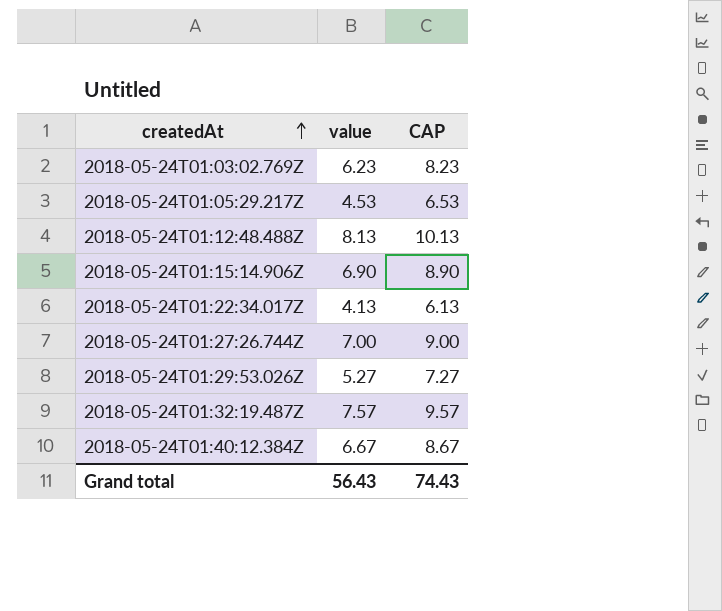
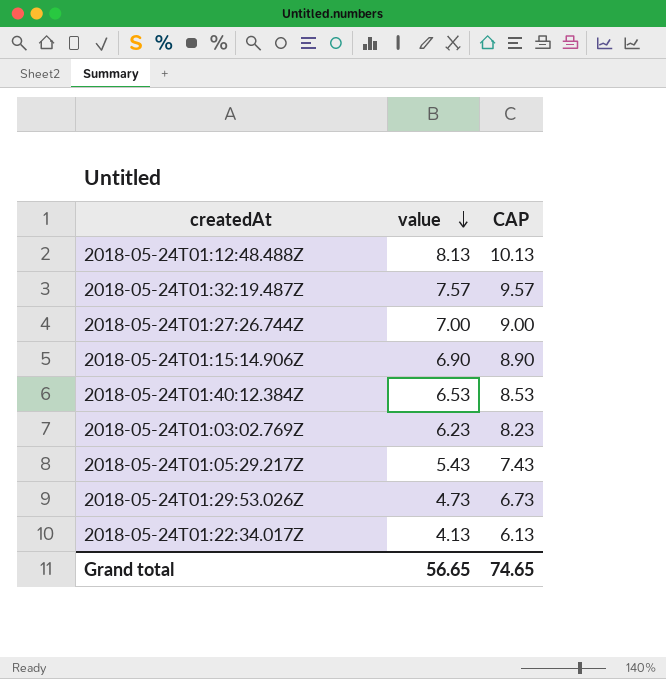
row order: createdAt ascending -> value descending
2018-05-24T01:40:12.384Z | value: 6.67 -> 6.53
2018-05-24T01:40:12.384Z | CAP: 8.67 -> 8.53
2018-05-24T01:05:29.217Z | value: 4.53 -> 5.43
2018-05-24T01:05:29.217Z | CAP: 6.53 -> 7.43
2018-05-24T01:29:53.026Z | value: 5.27 -> 4.73
2018-05-24T01:29:53.026Z | CAP: 7.27 -> 6.73
Grand total | value: 56.43 -> 56.65
Grand total | CAP: 74.43 -> 74.65

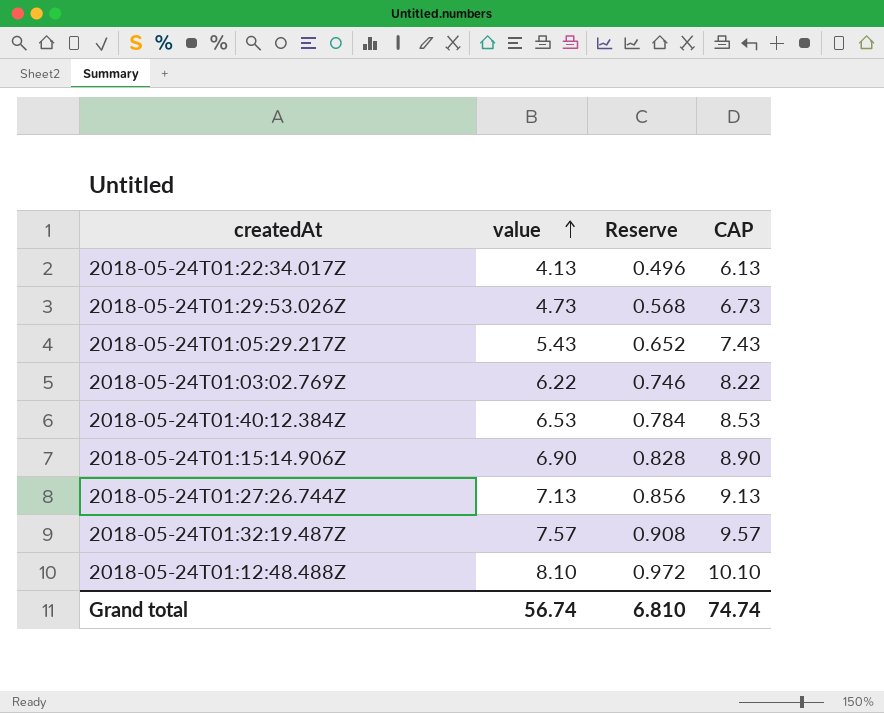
row order: value descending -> value ascending
column Reserve | formula: none -> [value] * 0.12
2018-05-24T01:03:02.769Z | value: 6.23 -> 6.22
2018-05-24T01:03:02.769Z | CAP: 8.23 -> 8.22
2018-05-24T01:27:26.744Z | value: 7.00 -> 7.13
2018-05-24T01:27:26.744Z | CAP: 9.00 -> 9.13
2018-05-24T01:12:48.488Z | value: 8.13 -> 8.10
2018-05-24T01:12:48.488Z | CAP: 10.13 -> 10.10
Grand total | value: 56.65 -> 56.74
Grand total | CAP: 74.65 -> 74.74

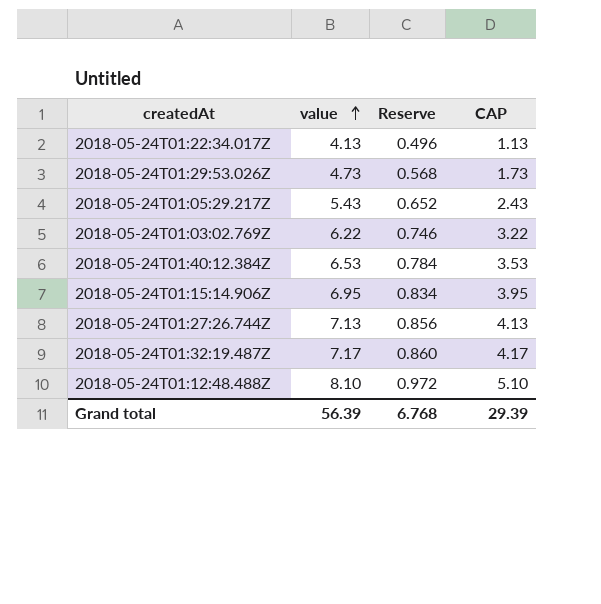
column CAP | formula: [value] + 2 -> [value] - 3
2018-05-24T01:15:14.906Z | value: 6.90 -> 6.95
2018-05-24T01:15:14.906Z | Reserve: 0.828 -> 0.834
2018-05-24T01:32:19.487Z | value: 7.57 -> 7.17
2018-05-24T01:32:19.487Z | Reserve: 0.908 -> 0.860
Grand total | value: 56.74 -> 56.39
Grand total | Reserve: 6.810 -> 6.768
Grand total | CAP: 74.74 -> 29.39

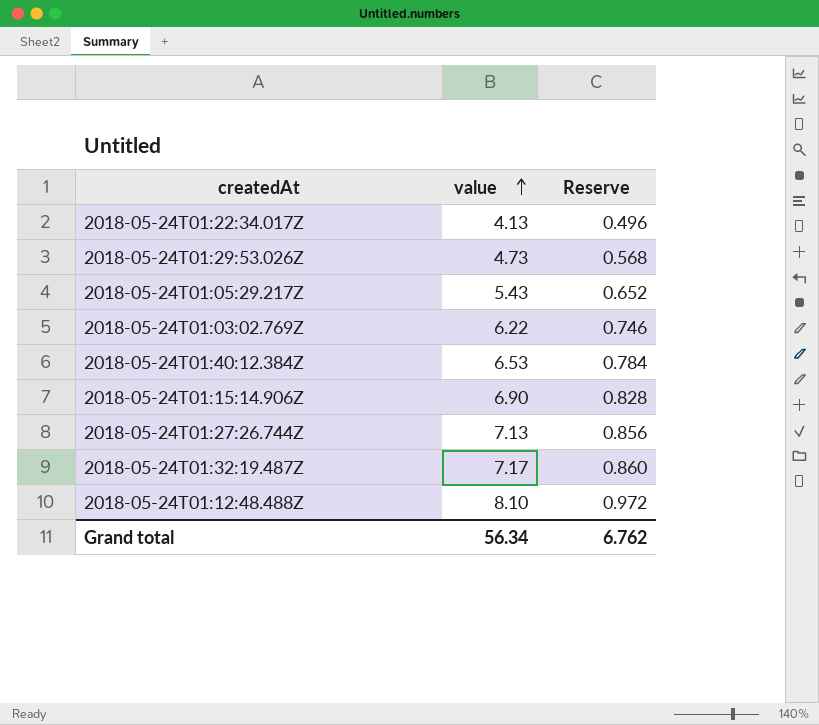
column CAP | formula: [value] - 3 -> none
2018-05-24T01:15:14.906Z | value: 6.95 -> 6.90
2018-05-24T01:15:14.906Z | Reserve: 0.834 -> 0.828
Grand total | value: 56.39 -> 56.34
Grand total | Reserve: 6.768 -> 6.762

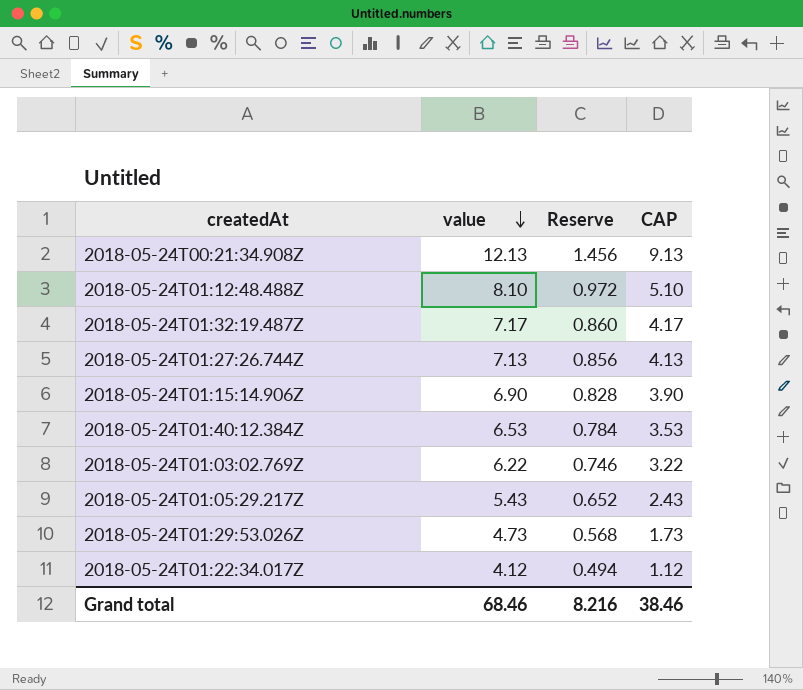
row order: value ascending -> value descending
column CAP | formula: none -> [value] - 3
row 2018-05-24T00:21:34.908Z: none -> 12.13 | 1.456 | 9.13
2018-05-24T01:22:34.017Z | value: 4.13 -> 4.12
2018-05-24T01:22:34.017Z | Reserve: 0.496 -> 0.494
Grand total | value: 56.34 -> 68.46
Grand total | Reserve: 6.762 -> 8.216

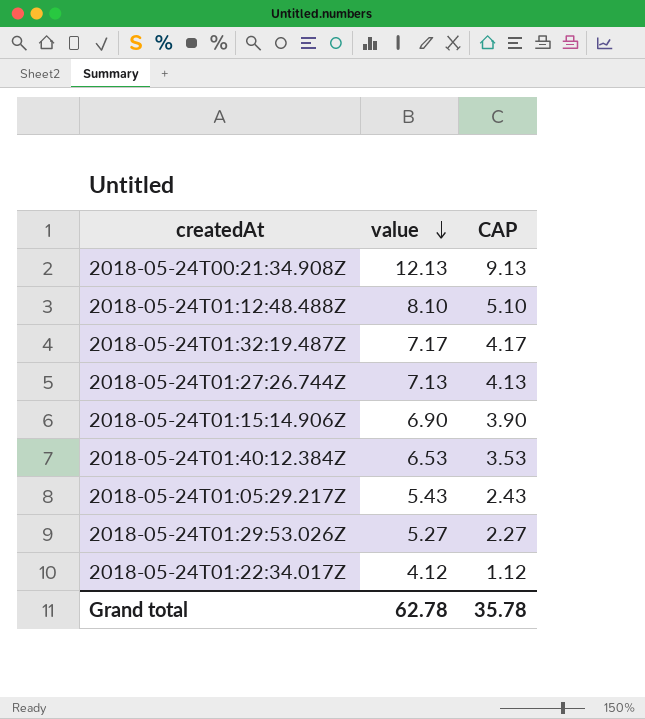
column Reserve | formula: [value] * 0.12 -> none
row 2018-05-24T01:03:02.769Z: 6.22 | 0.746 | 3.22 -> none
2018-05-24T01:29:53.026Z | value: 4.73 -> 5.27
2018-05-24T01:29:53.026Z | CAP: 1.73 -> 2.27
Grand total | value: 68.46 -> 62.78
Grand total | CAP: 38.46 -> 35.78

